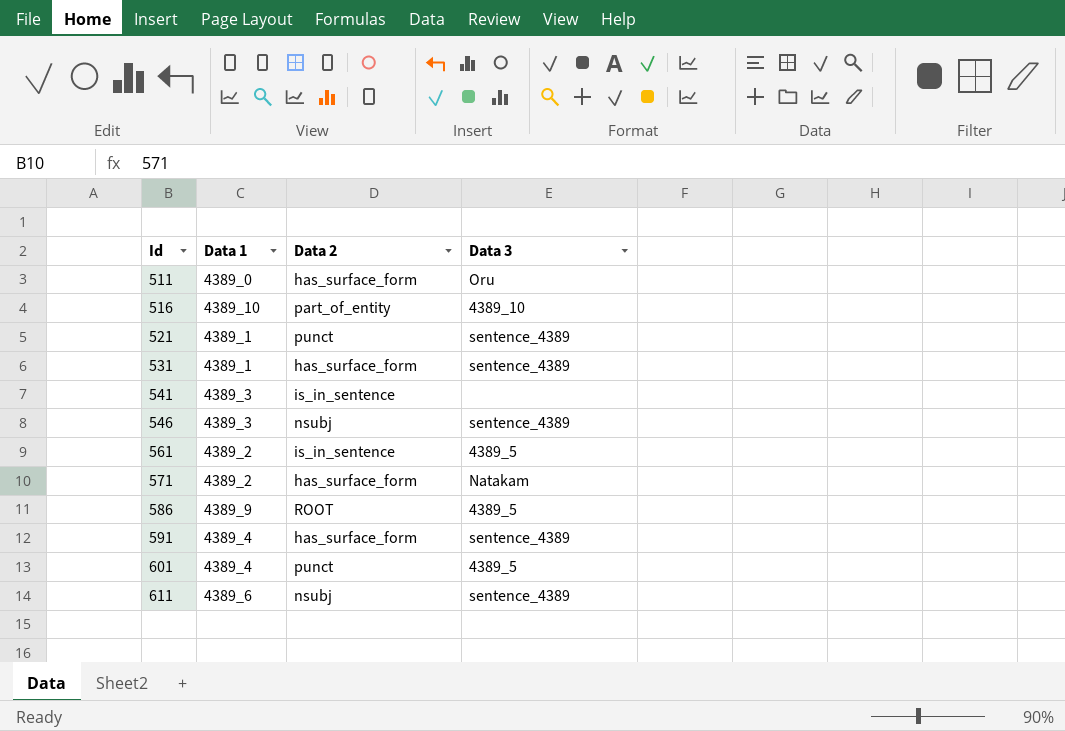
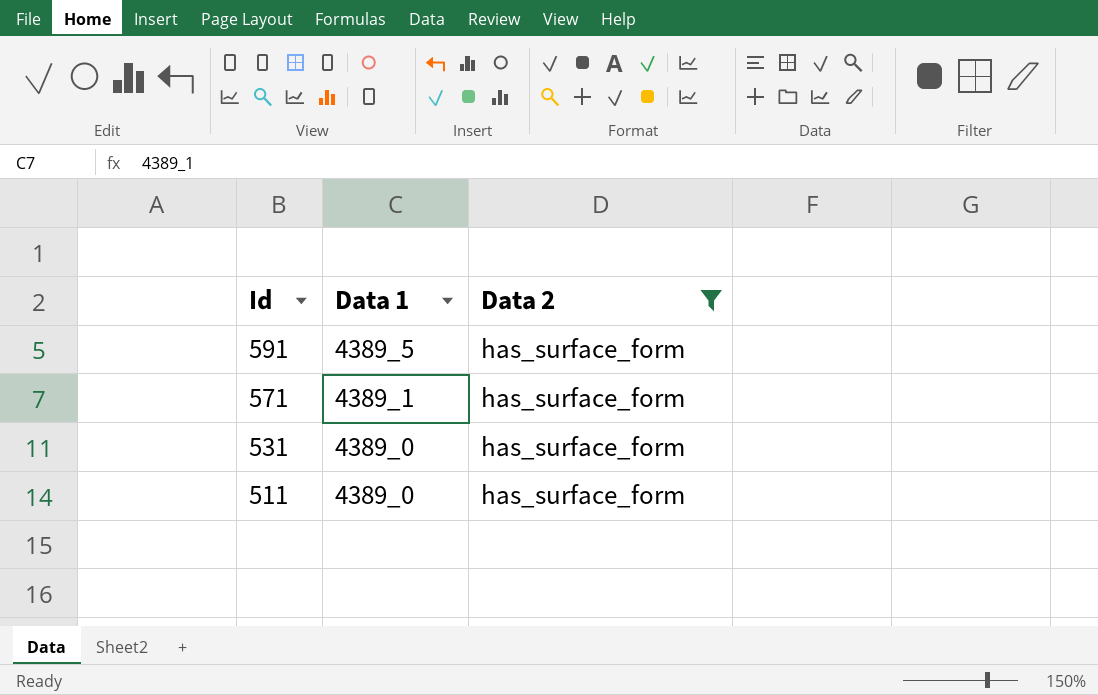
filter: none -> Data 2 = has_surface_form
row order: Id ascending -> Id descending
column Data 3 | position: 4 -> none
591 | Data 1: 4389_4 -> 4389_5
571 | Data 1: 4389_2 -> 4389_1
531 | Data 1: 4389_1 -> 4389_0

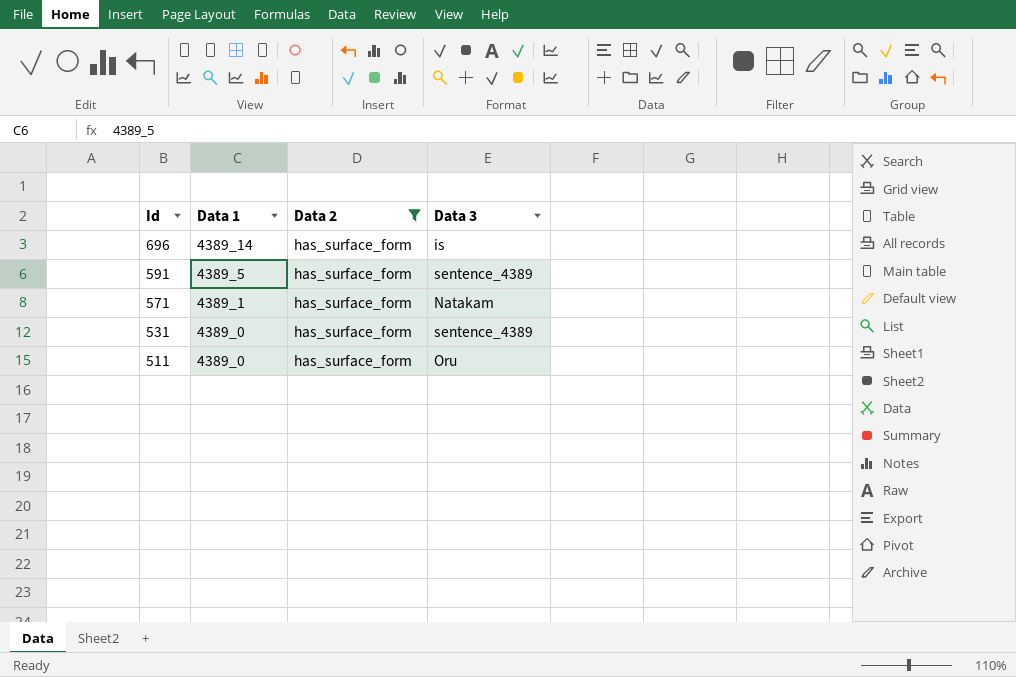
column Data 3 | position: none -> 4
row 696: none -> 4389_14 | has_surface_form | is

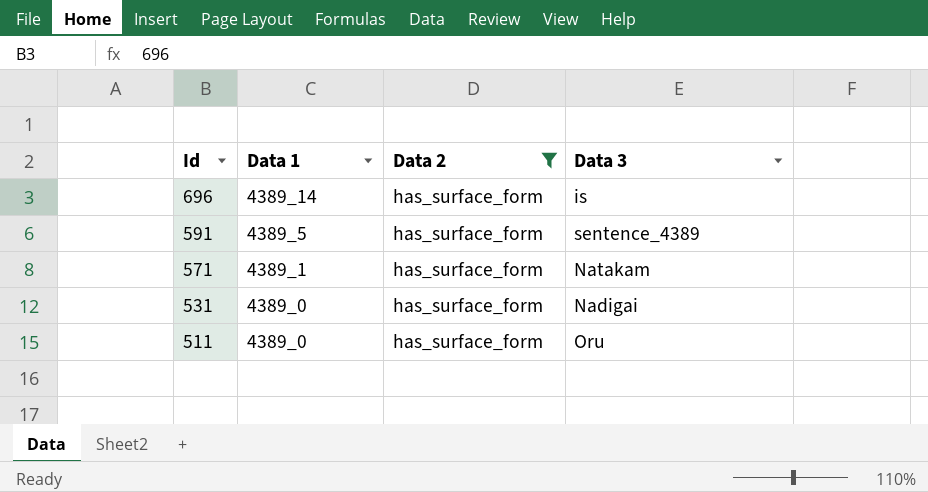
531 | Data 3: sentence_4389 -> Nadigai

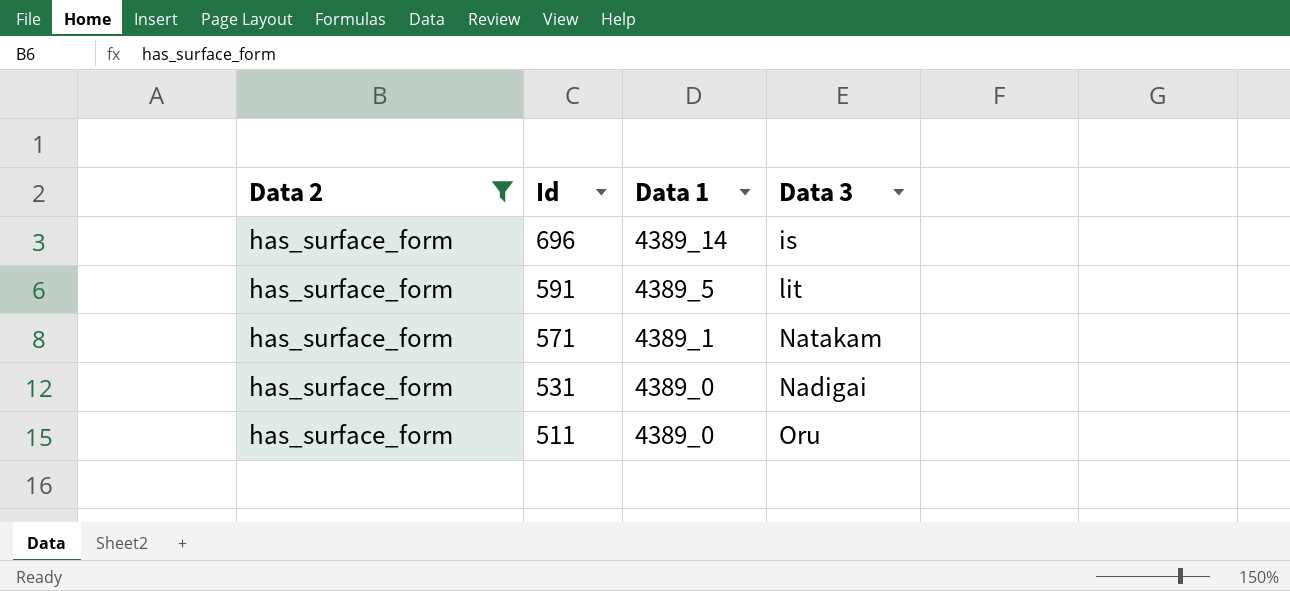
column Data 2 | position: 3 -> 1
591 | Data 3: sentence_4389 -> lit

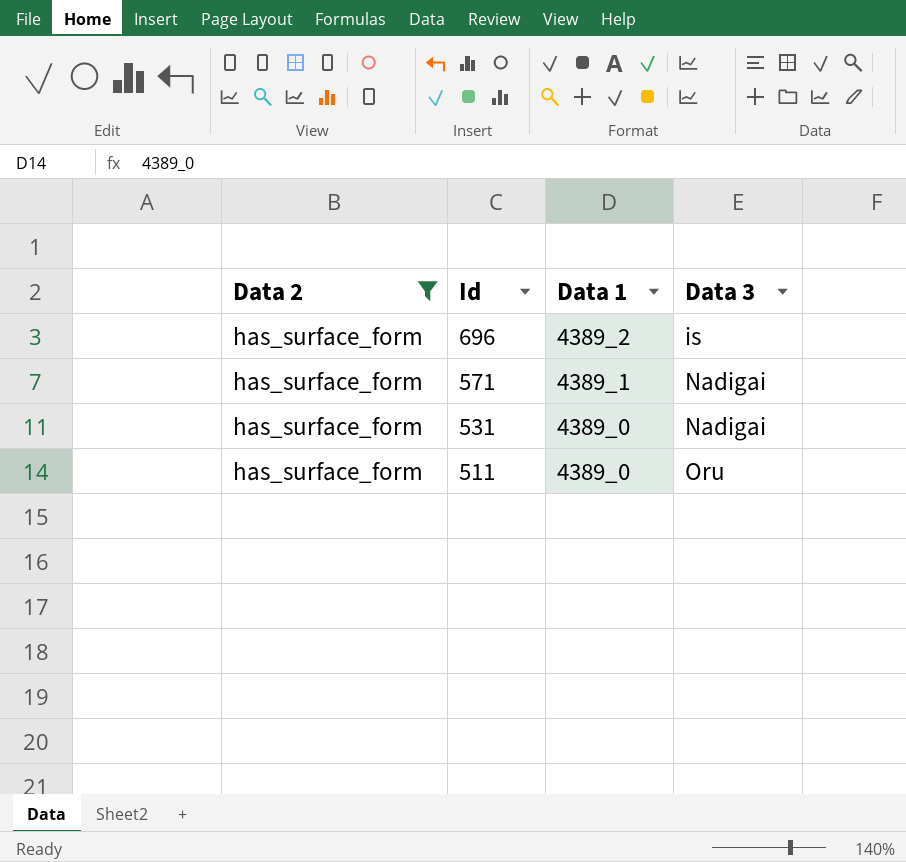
row 591: has_surface_form | 4389_5 | lit -> none
696 | Data 1: 4389_14 -> 4389_2
571 | Data 3: Natakam -> Nadigai

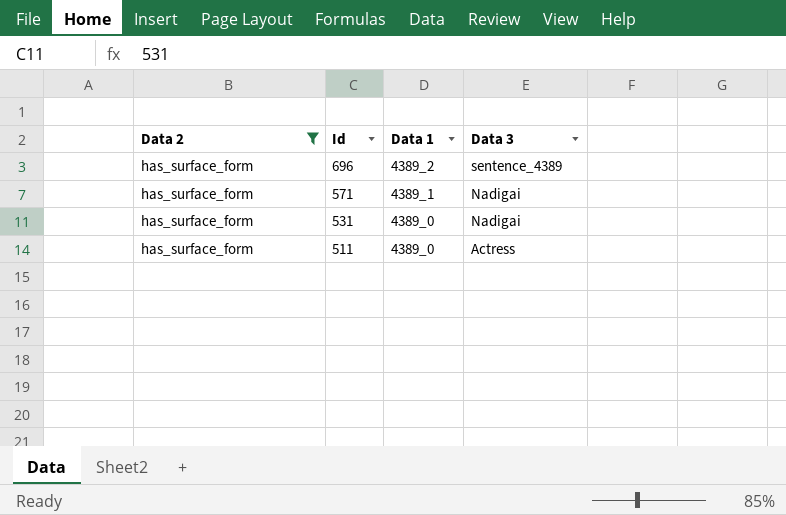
696 | Data 3: is -> sentence_4389
511 | Data 3: Oru -> Actress

